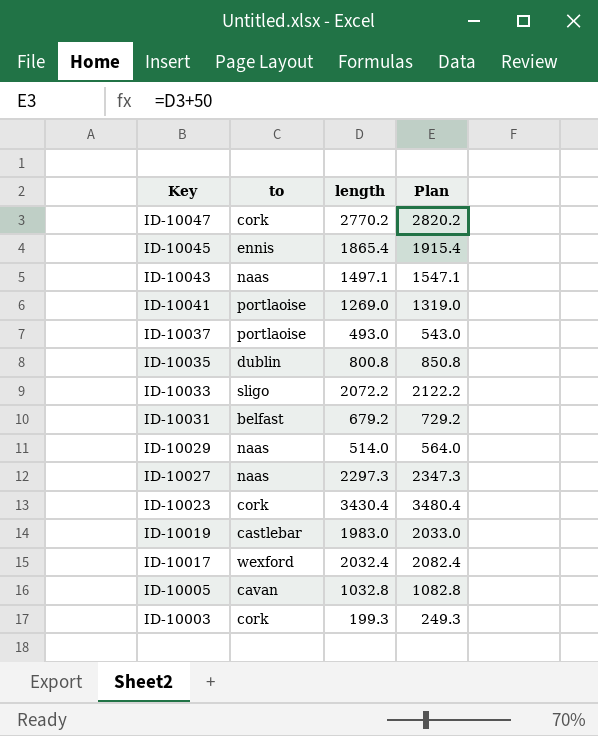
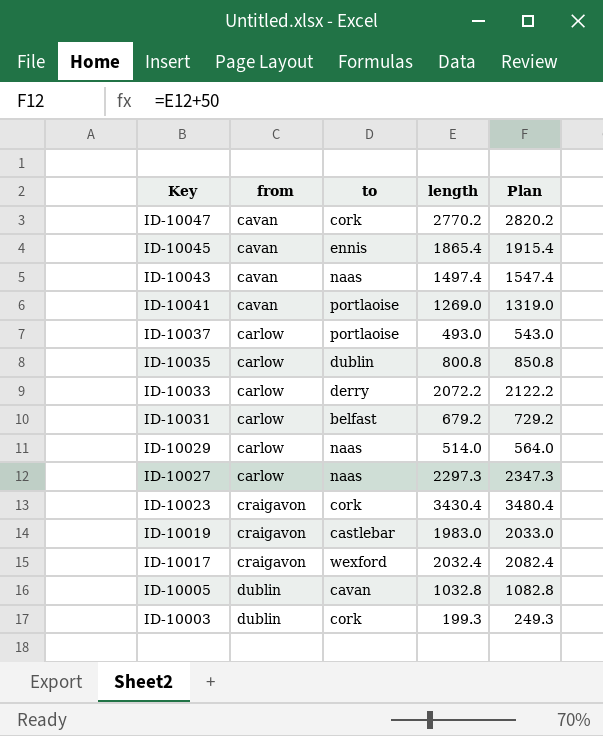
column from | position: none -> 2
ID-10043 | length: 1497.1 -> 1497.4
ID-10043 | Plan: 1547.1 -> 1547.4
ID-10033 | to: sligo -> derry

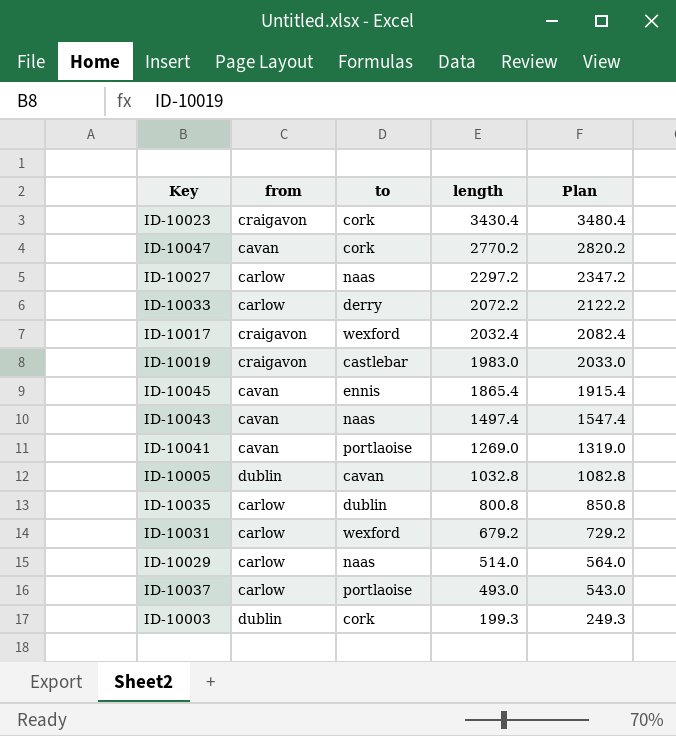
row order: Key descending -> length descending
ID-10027 | length: 2297.3 -> 2297.2
ID-10027 | Plan: 2347.3 -> 2347.2
ID-10031 | to: belfast -> wexford

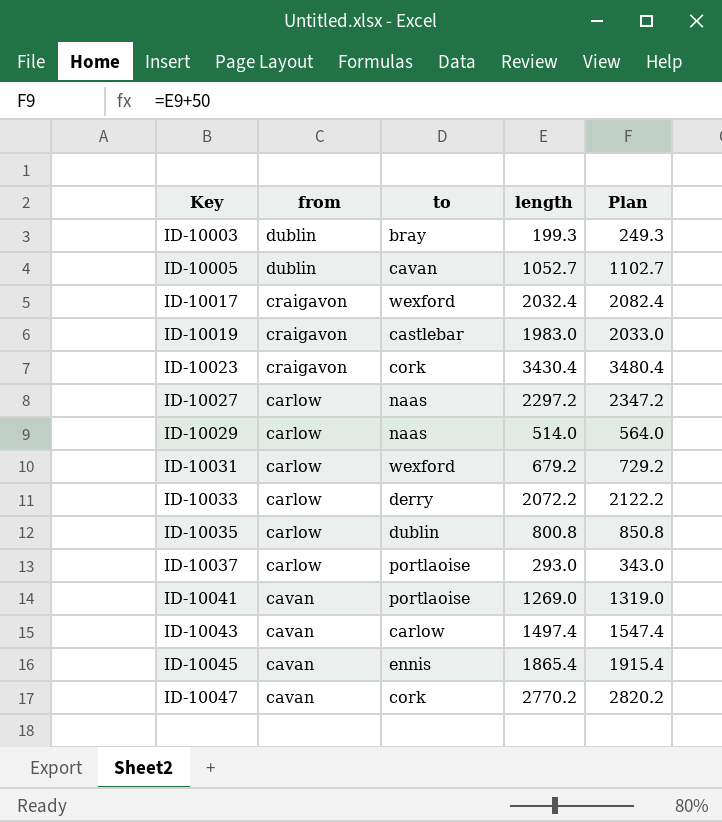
row order: length descending -> Key ascending
ID-10003 | to: cork -> bray
ID-10005 | length: 1032.8 -> 1052.7
ID-10005 | Plan: 1082.8 -> 1102.7
ID-10037 | length: 493.0 -> 293.0
ID-10037 | Plan: 543.0 -> 343.0
ID-10043 | to: naas -> carlow

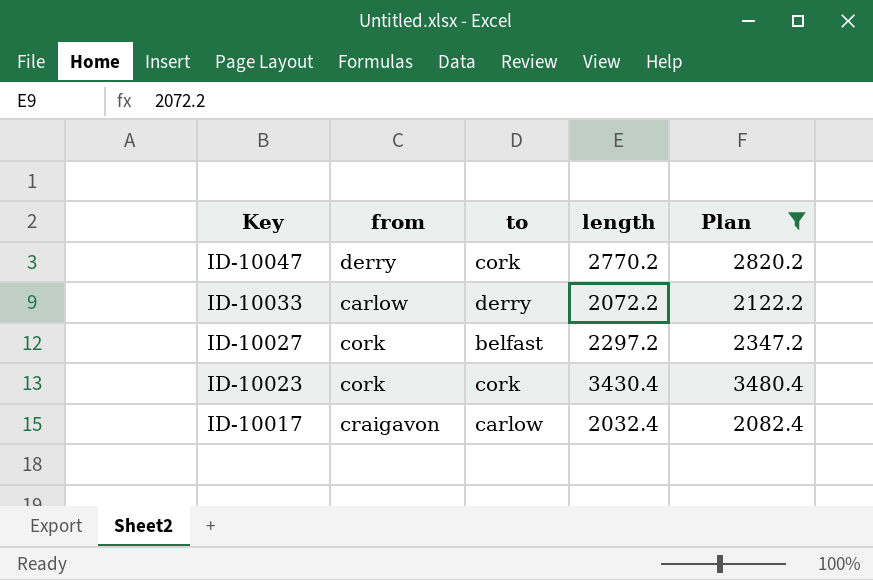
filter: none -> Plan >= 2082.4
row order: Key ascending -> Key descending
ID-10047 | from: cavan -> derry
ID-10027 | from: carlow -> cork
ID-10027 | to: naas -> belfast
ID-10023 | from: craigavon -> cork
ID-10017 | to: wexford -> carlow

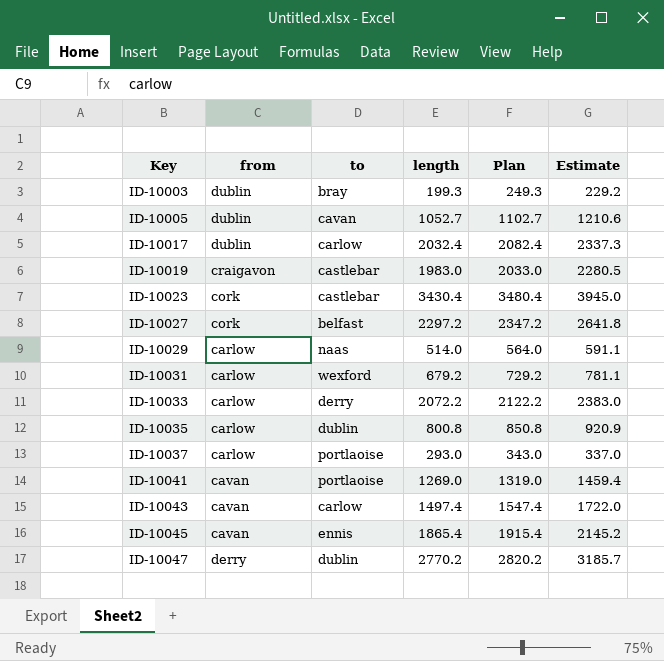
filter: Plan >= 2082.4 -> none
row order: Key descending -> Key ascending
column Estimate | formula: none -> [length] * 1.15
ID-10017 | from: craigavon -> dublin
ID-10023 | to: cork -> castlebar
ID-10047 | to: cork -> dublin

